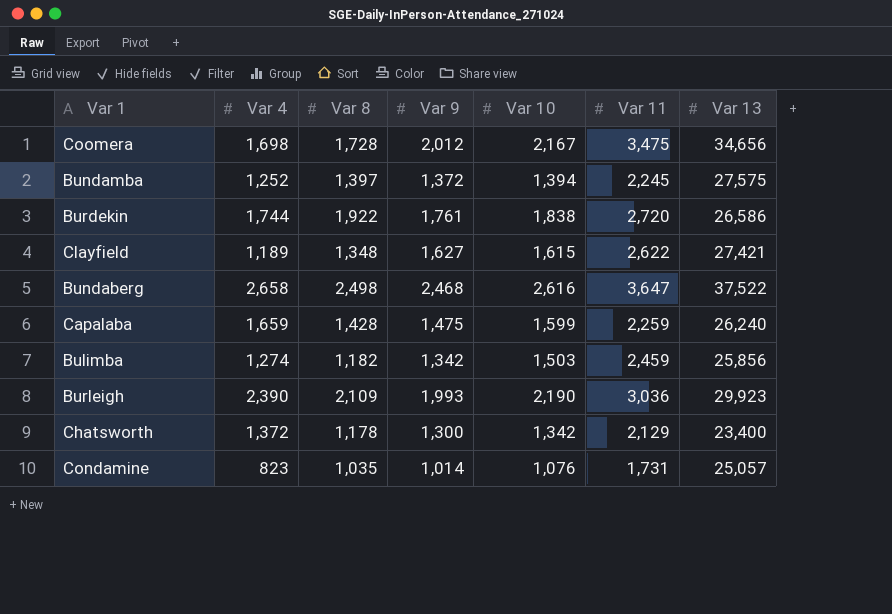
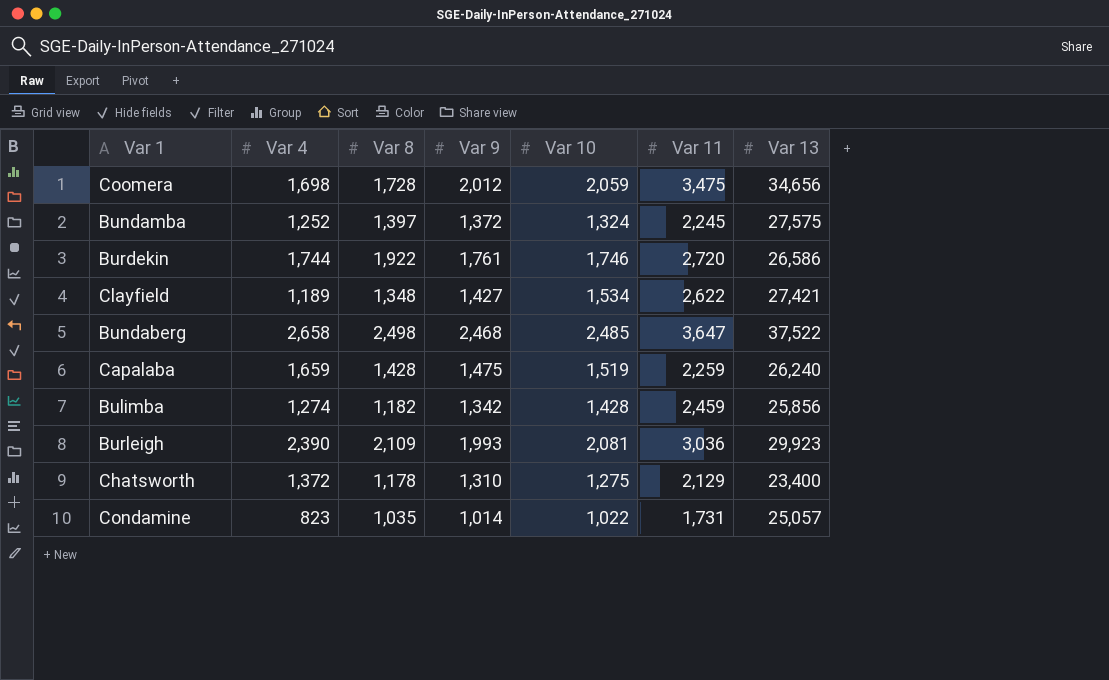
Coomera | Var 10: 2,167 -> 2,059
Bundamba | Var 10: 1,394 -> 1,324
Burdekin | Var 10: 1,838 -> 1,746
Clayfield | Var 9: 1,627 -> 1,427
Clayfield | Var 10: 1,615 -> 1,534
Bundaberg | Var 10: 2,616 -> 2,485
Capalaba | Var 10: 1,599 -> 1,519
Bulimba | Var 10: 1,503 -> 1,428
Burleigh | Var 10: 2,190 -> 2,081
Chatsworth | Var 9: 1,300 -> 1,310
Chatsworth | Var 10: 1,342 -> 1,275
Condamine | Var 10: 1,076 -> 1,022

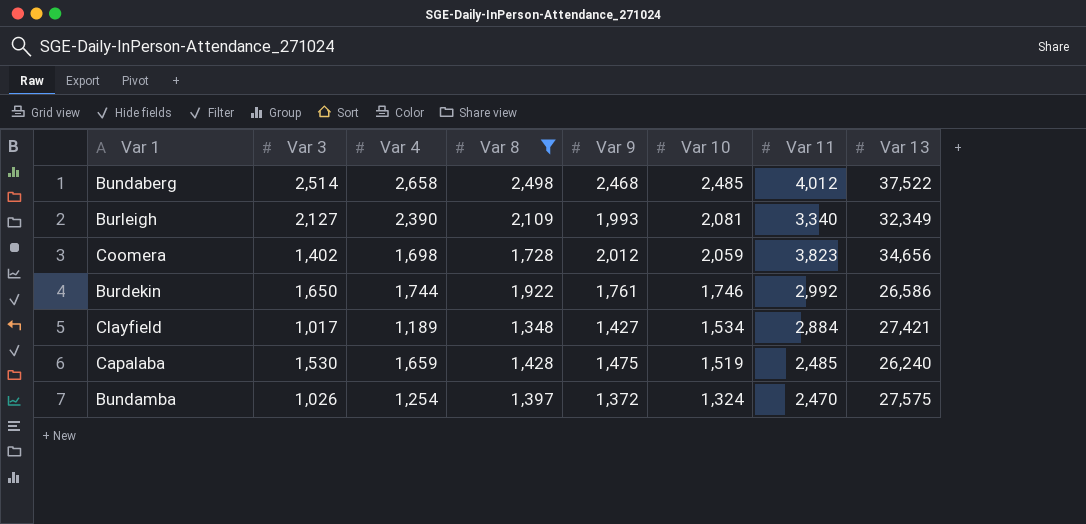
filter: none -> Var 8 >= 1,348
row order: none -> Var 10 descending
column Var 3 | position: none -> 2
Bundaberg | Var 11: 3,647 -> 4,012
Burleigh | Var 11: 3,036 -> 3,340
Burleigh | Var 13: 29,923 -> 32,349
Coomera | Var 11: 3,475 -> 3,823
Burdekin | Var 11: 2,720 -> 2,992
Clayfield | Var 11: 2,622 -> 2,884
Capalaba | Var 11: 2,259 -> 2,485
Bundamba | Var 4: 1,252 -> 1,254
Bundamba | Var 11: 2,245 -> 2,470

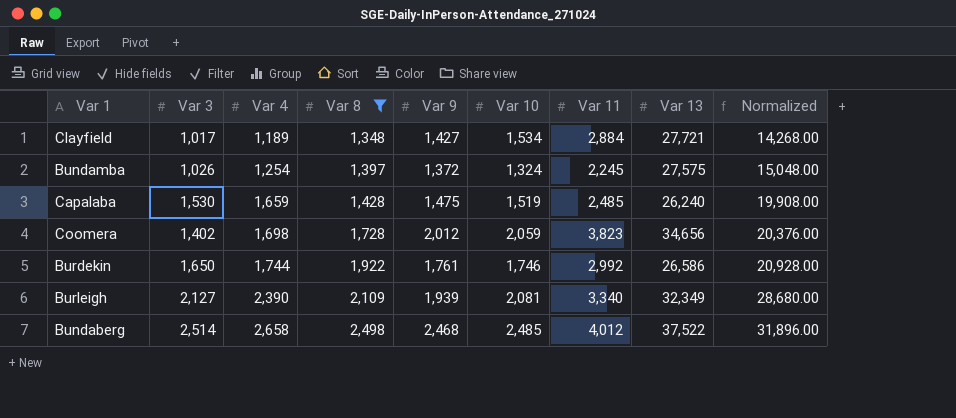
row order: Var 10 descending -> Var 4 ascending
column Normalized | formula: none -> [Var 4] * 12
Clayfield | Var 13: 27,421 -> 27,721
Bundamba | Var 11: 2,470 -> 2,245
Burleigh | Var 9: 1,993 -> 1,939

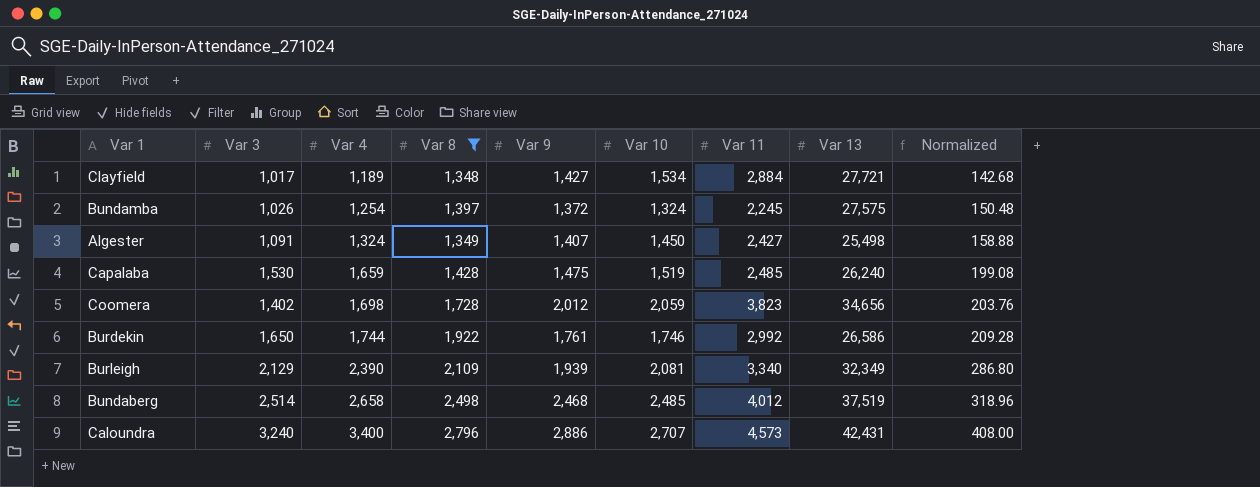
column Normalized | formula: [Var 4] * 12 -> [Var 4] * 0.12
row Algester: none -> 1,091 | 1,324 | 1,349 | 1,407 | 1,450 | 2,427 | 25,498 | 158.88
Burleigh | Var 3: 2,127 -> 2,129
Bundaberg | Var 13: 37,522 -> 37,519
row Caloundra: none -> 3,240 | 3,400 | 2,796 | 2,886 | 2,707 | 4,573 | 42,431 | 408.00

